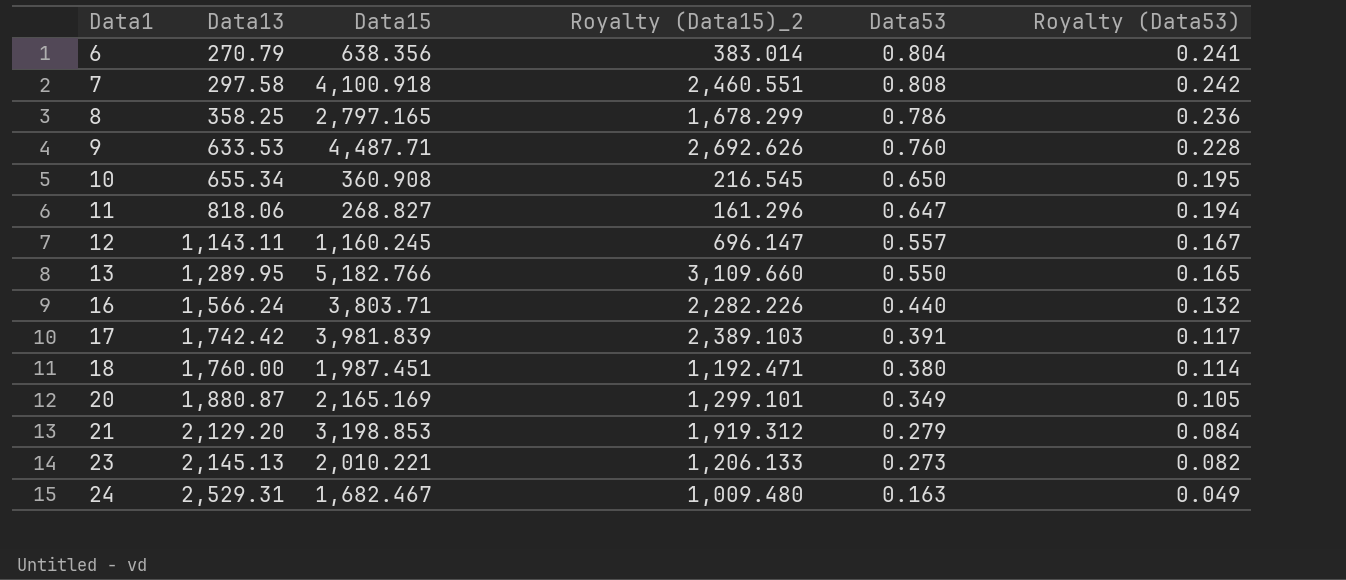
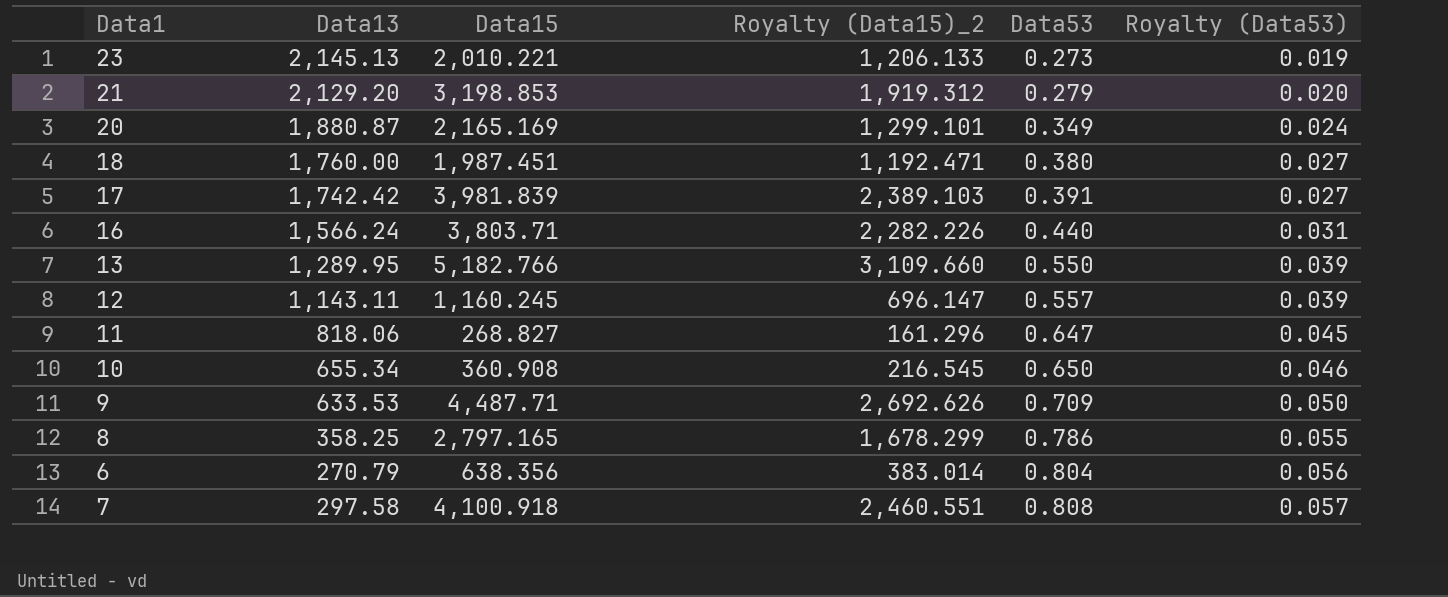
row order: Data1 ascending -> Data53 ascending
column Royalty (Data53) | formula: [Data53] * 0.3 -> [Data53] * 0.07
row 24: 2,529.31 | 1,682.467 | 1,009.480 | 0.163 | 0.049 -> none
9 | Data53: 0.760 -> 0.709

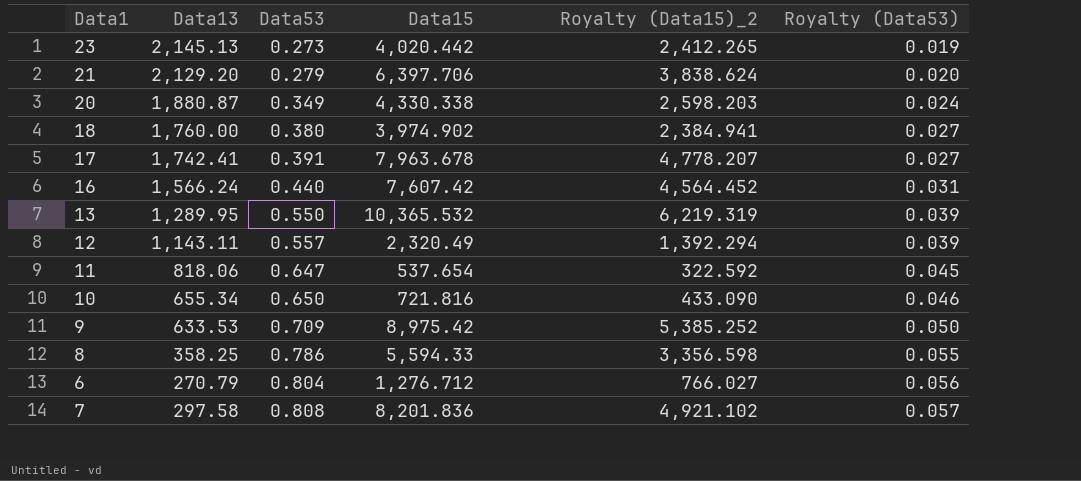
column Data53 | position: 5 -> 3
23 | Data15: 2,010.221 -> 4,020.442
23 | Royalty (Data15)_2: 1,206.133 -> 2,412.265
21 | Data15: 3,198.853 -> 6,397.706
21 | Royalty (Data15)_2: 1,919.312 -> 3,838.624
20 | Data15: 2,165.169 -> 4,330.338
20 | Royalty (Data15)_2: 1,299.101 -> 2,598.203
18 | Data15: 1,987.451 -> 3,974.902
18 | Royalty (Data15)_2: 1,192.471 -> 2,384.941
17 | Data13: 1,742.42 -> 1,742.41
17 | Data15: 3,981.839 -> 7,963.678
17 | Royalty (Data15)_2: 2,389.103 -> 4,778.207
16 | Data15: 3,803.71 -> 7,607.42
16 | Royalty (Data15)_2: 2,282.226 -> 4,564.452
13 | Data15: 5,182.766 -> 10,365.532
13 | Royalty (Data15)_2: 3,109.660 -> 6,219.319
12 | Data15: 1,160.245 -> 2,320.49
12 | Royalty (Data15)_2: 696.147 -> 1,392.294
11 | Data15: 268.827 -> 537.654
11 | Royalty (Data15)_2: 161.296 -> 322.592
10 | Data15: 360.908 -> 721.816
10 | Royalty (Data15)_2: 216.545 -> 433.090
9 | Data15: 4,487.71 -> 8,975.42
9 | Royalty (Data15)_2: 2,692.626 -> 5,385.252
8 | Data15: 2,797.165 -> 5,594.33
8 | Royalty (Data15)_2: 1,678.299 -> 3,356.598
6 | Data15: 638.356 -> 1,276.712
6 | Royalty (Data15)_2: 383.014 -> 766.027
7 | Data15: 4,100.918 -> 8,201.836
7 | Royalty (Data15)_2: 2,460.551 -> 4,921.102

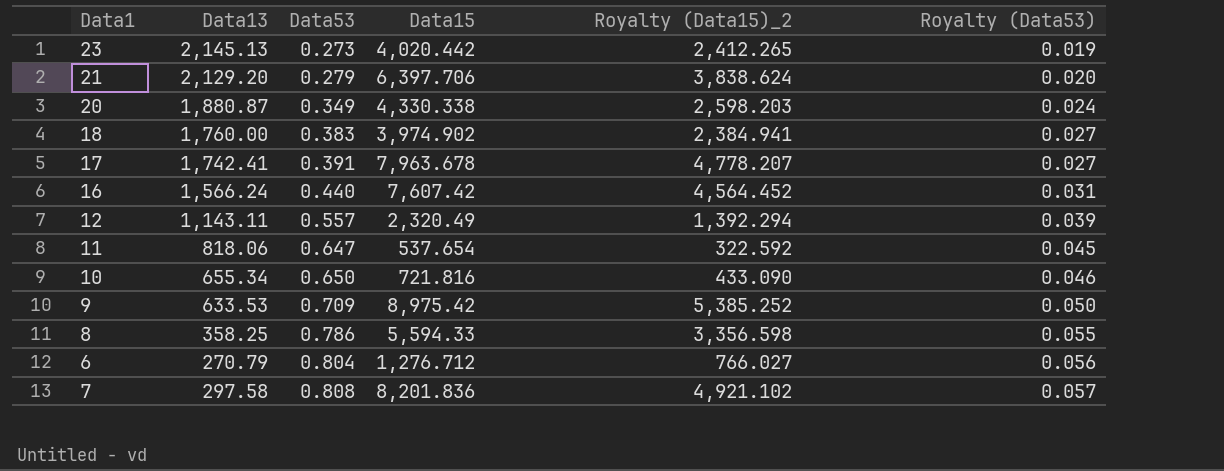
row 13: 1,289.95 | 0.550 | 10,365.532 | 6,219.319 | 0.039 -> none
18 | Data53: 0.380 -> 0.383

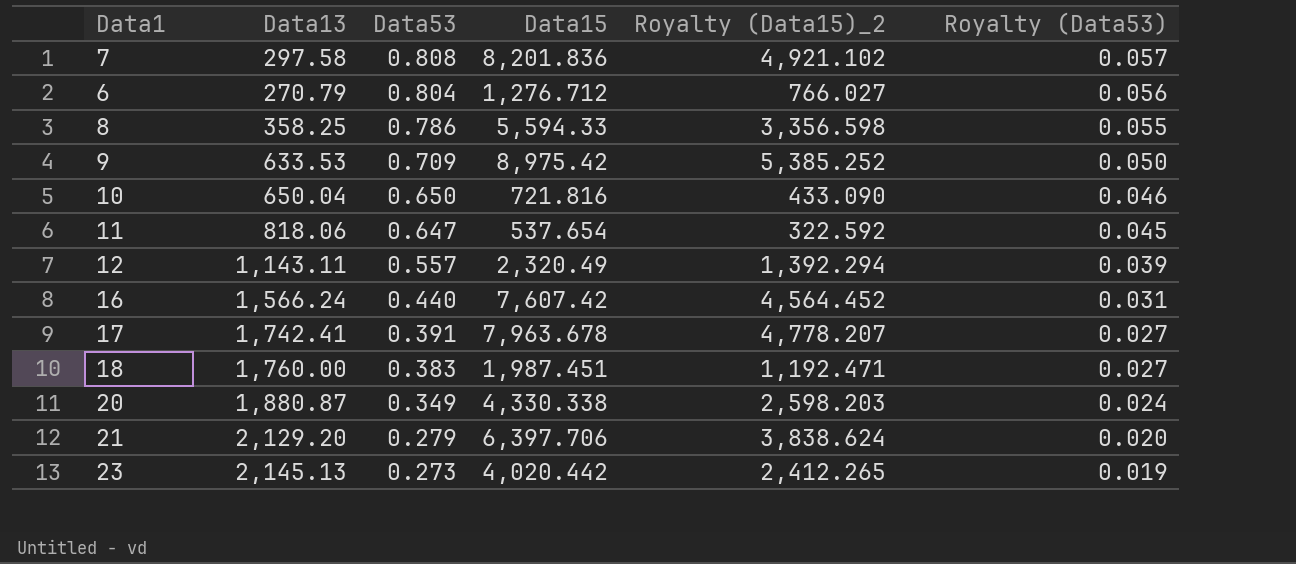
row order: Data53 ascending -> Data53 descending
10 | Data13: 655.34 -> 650.04
18 | Data15: 3,974.902 -> 1,987.451
18 | Royalty (Data15)_2: 2,384.941 -> 1,192.471

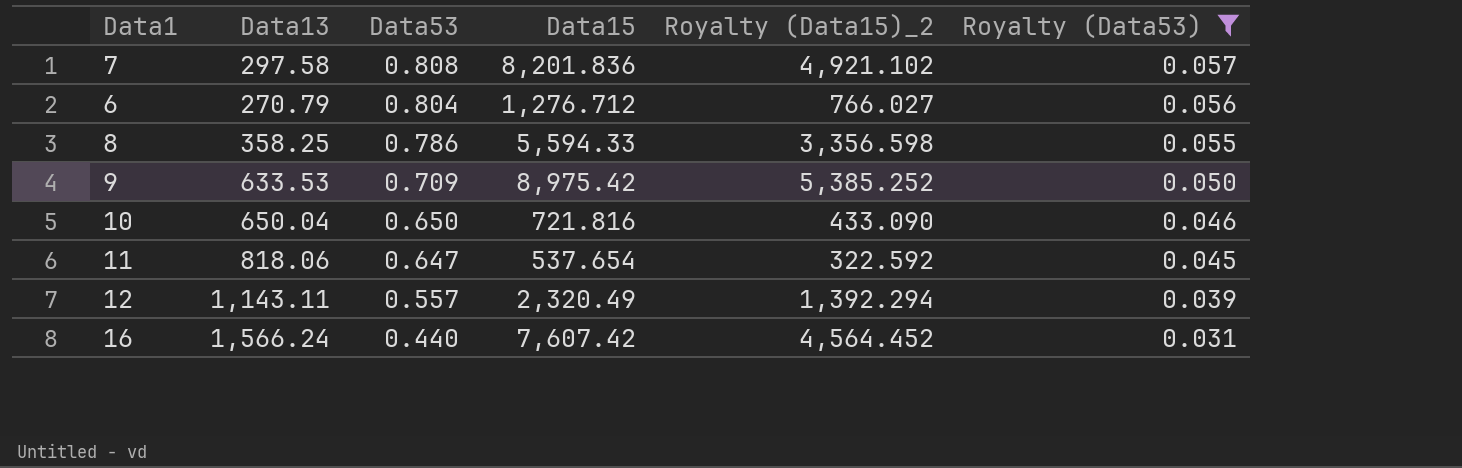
filter: none -> Royalty (Data53) >= 0.031

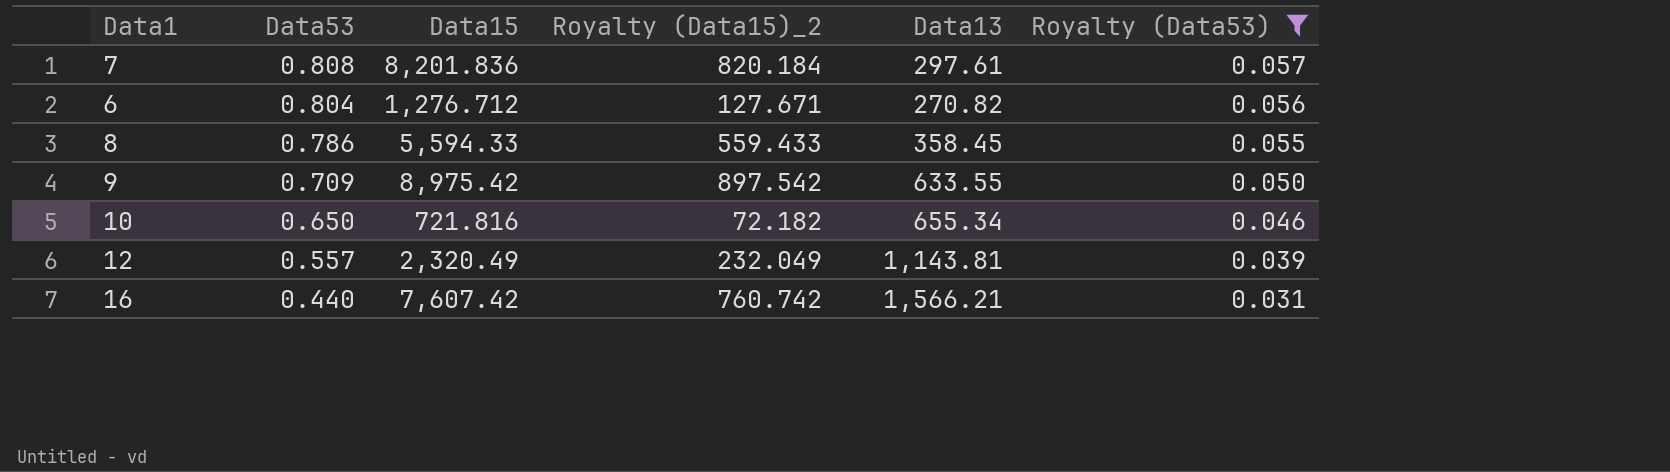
column Royalty (Data15)_2 | formula: [Data15] * 0.6 -> [Data15] * 0.1
column Data13 | position: 2 -> 5
row 11: 818.06 | 0.647 | 537.654 | 322.592 | 0.045 -> none
7 | Data13: 297.58 -> 297.61
6 | Data13: 270.79 -> 270.82
8 | Data13: 358.25 -> 358.45
9 | Data13: 633.53 -> 633.55
10 | Data13: 650.04 -> 655.34
12 | Data13: 1,143.11 -> 1,143.81
16 | Data13: 1,566.24 -> 1,566.21

